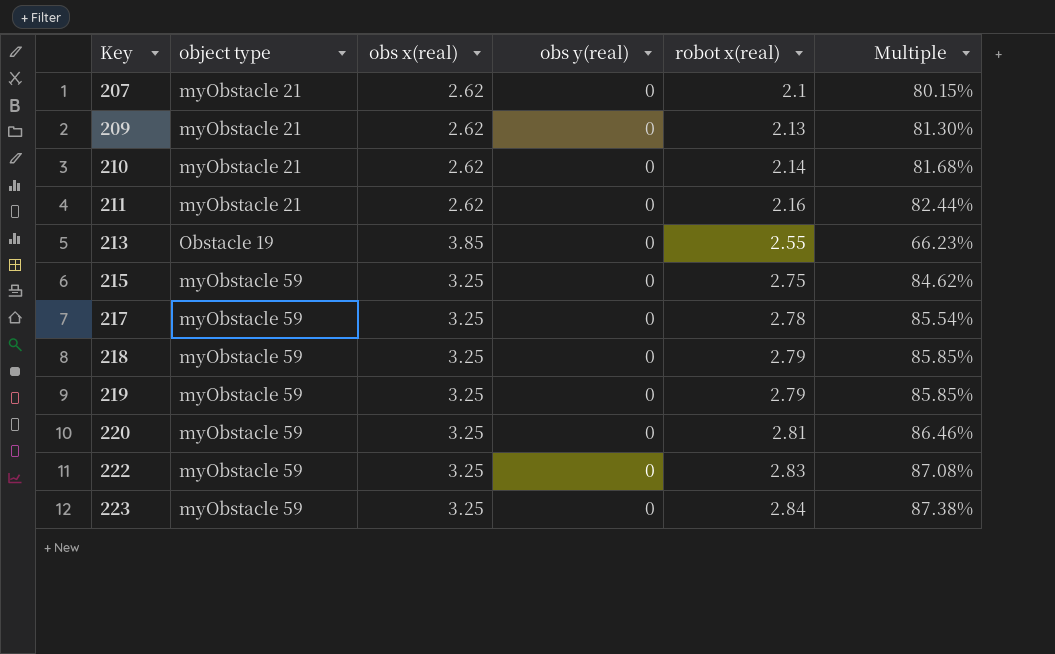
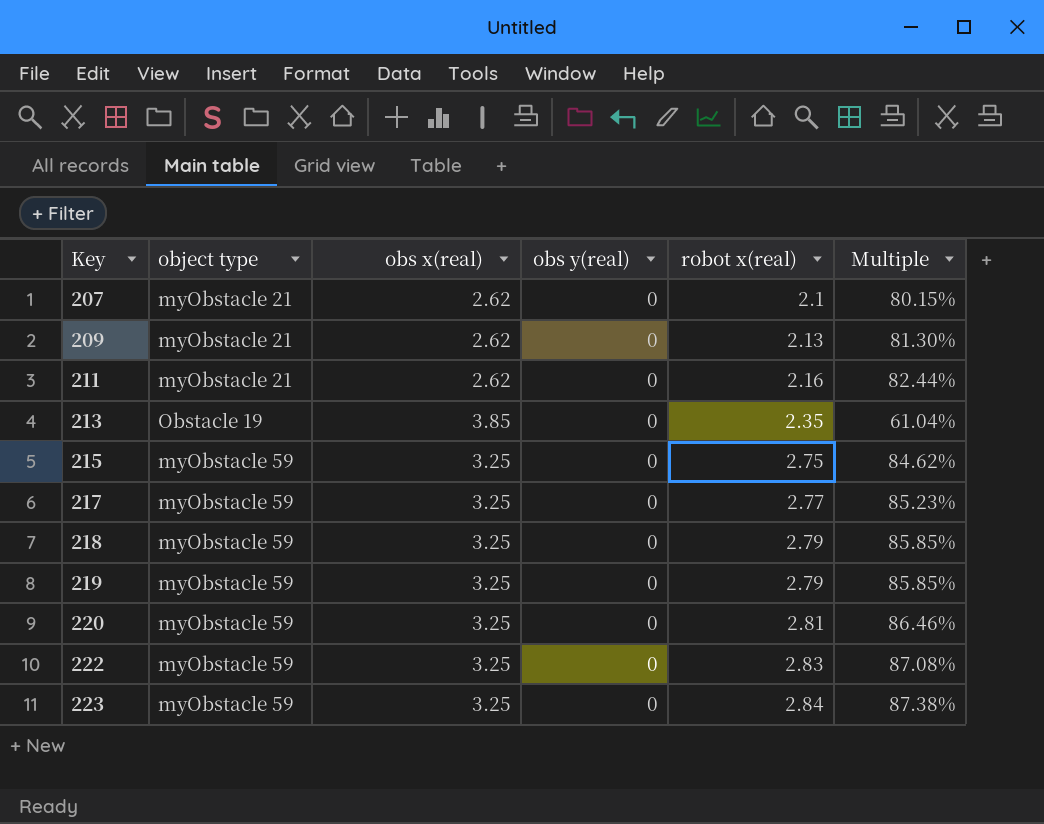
row 210: myObstacle 21 | 2.62 | 0 | 2.14 | 81.68% -> none
213 | robot x(real): 2.55 -> 2.35
213 | Multiple: 66.23% -> 61.04%
217 | robot x(real): 2.78 -> 2.77
217 | Multiple: 85.54% -> 85.23%

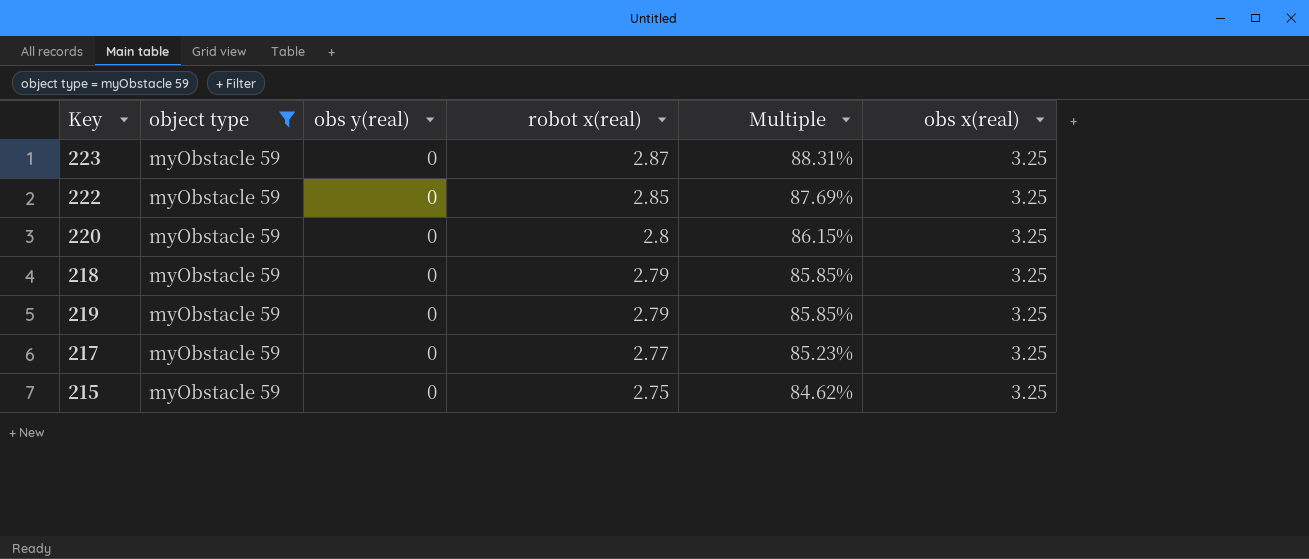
filter: none -> object type = myObstacle 59
row order: Key ascending -> robot x(real) descending
column obs x(real) | position: 3 -> 6
223 | robot x(real): 2.84 -> 2.87
223 | Multiple: 87.38% -> 88.31%
222 | robot x(real): 2.83 -> 2.85
222 | Multiple: 87.08% -> 87.69%
220 | robot x(real): 2.81 -> 2.8
220 | Multiple: 86.46% -> 86.15%

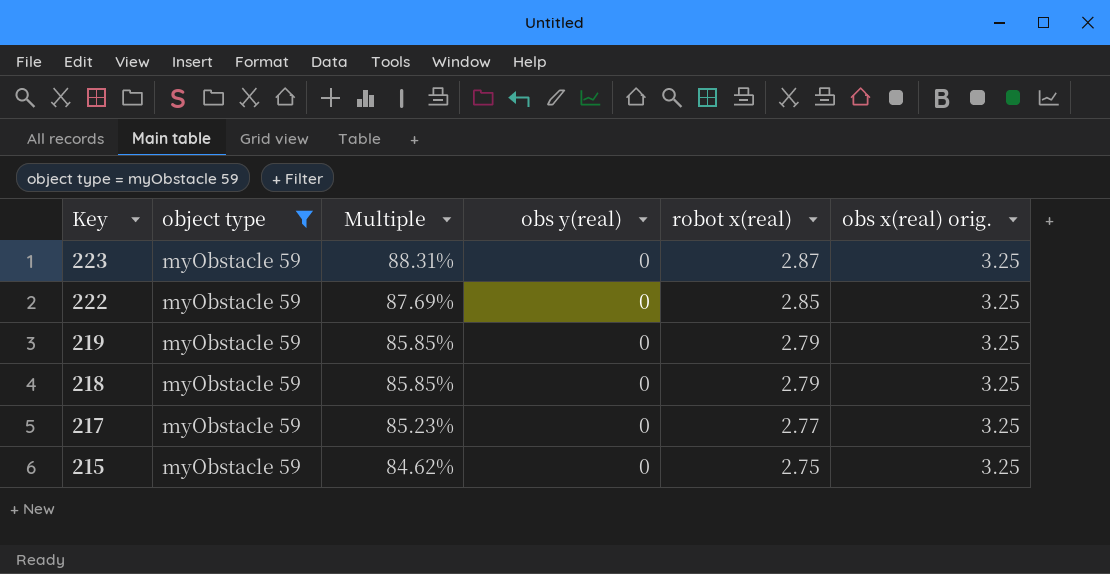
row order: robot x(real) descending -> Key descending
column Multiple | position: 5 -> 3
column name: obs x(real) -> obs x(real) orig.
row 220: myObstacle 59 | 0 | 2.8 | 86.15% | 3.25 -> none

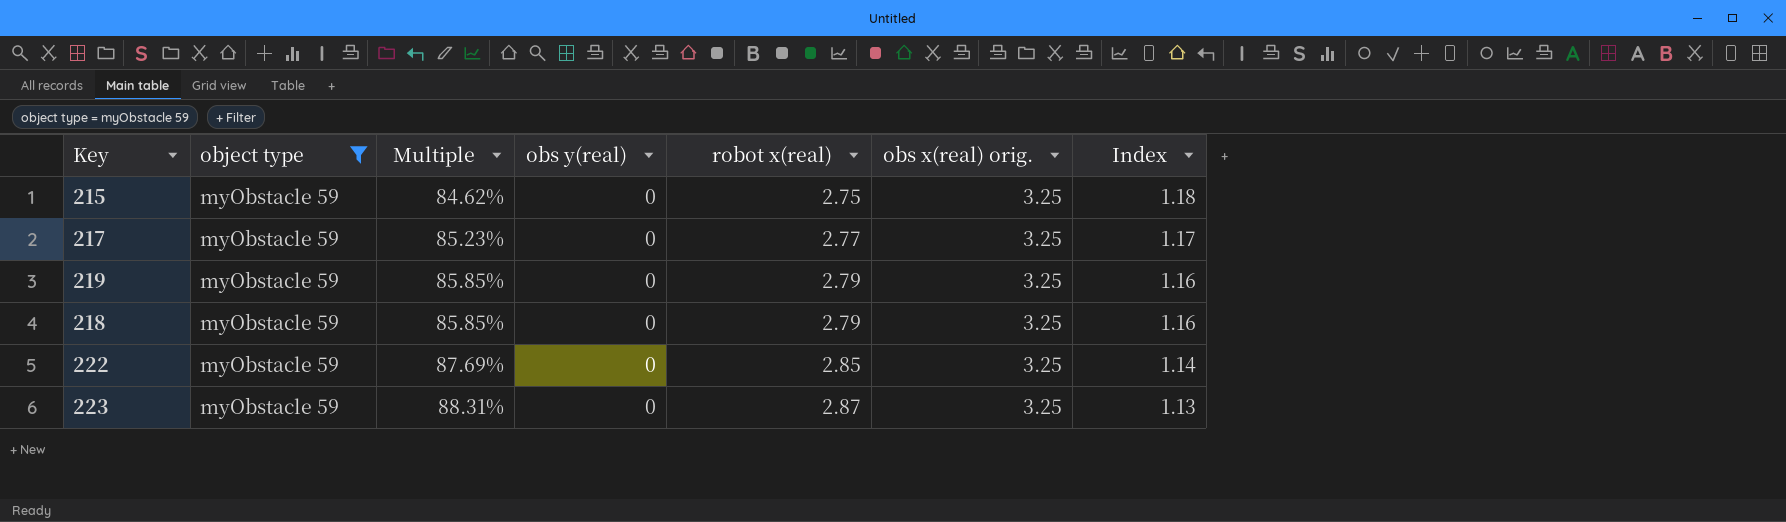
row order: Key descending -> Multiple ascending
column Index | formula: none -> [obs x(real) orig.] / [robot x(real)]

